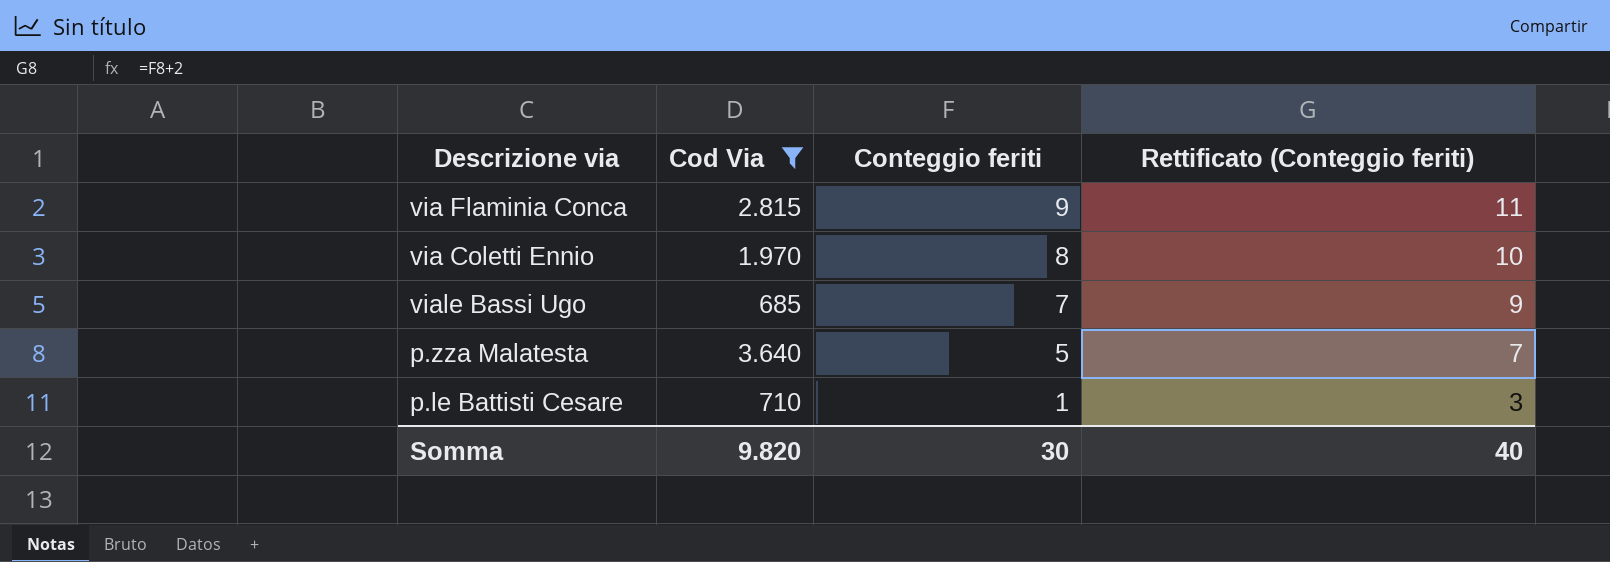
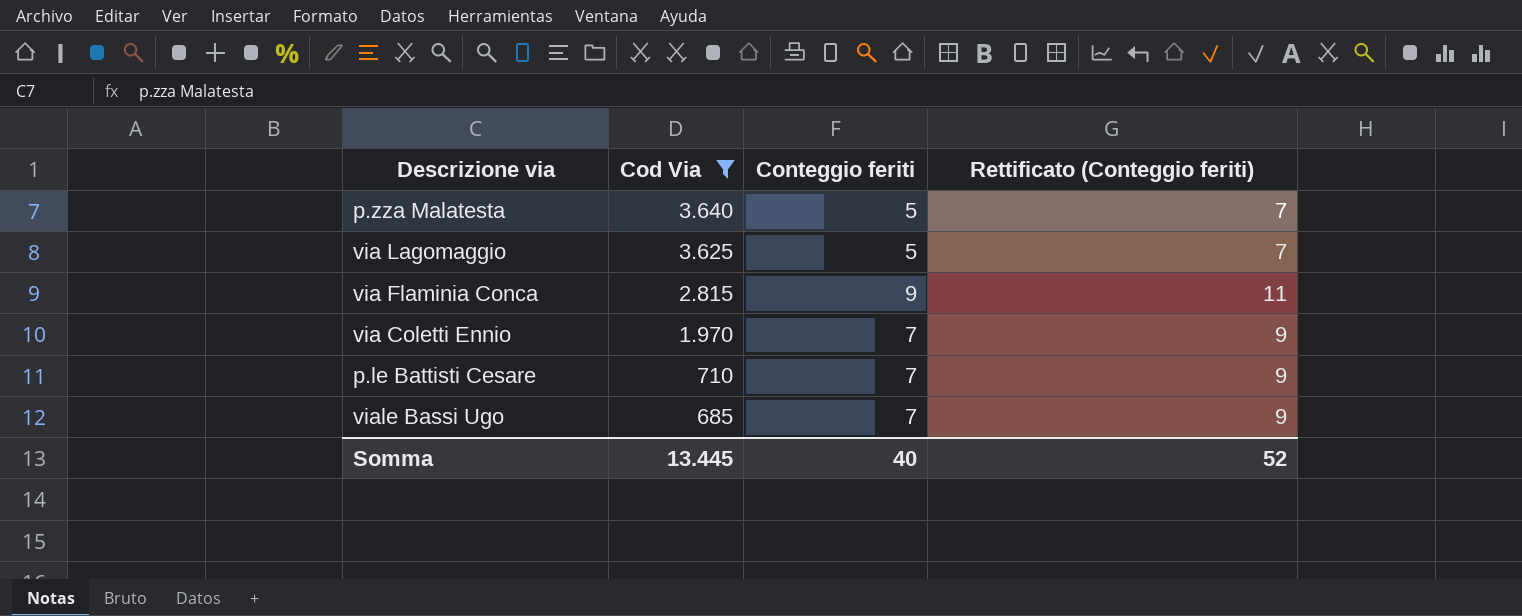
row order: Conteggio feriti descending -> Cod Via descending
row via Lagomaggio: none -> 3.625 | 5 | 7
via Coletti Ennio | Conteggio feriti: 8 -> 7
via Coletti Ennio | Rettificato (Conteggio feriti): 10 -> 9
p.le Battisti Cesare | Conteggio feriti: 1 -> 7
p.le Battisti Cesare | Rettificato (Conteggio feriti): 3 -> 9
Somma | Cod Via: 9.820 -> 13.445
Somma | Conteggio feriti: 30 -> 40
Somma | Rettificato (Conteggio feriti): 40 -> 52

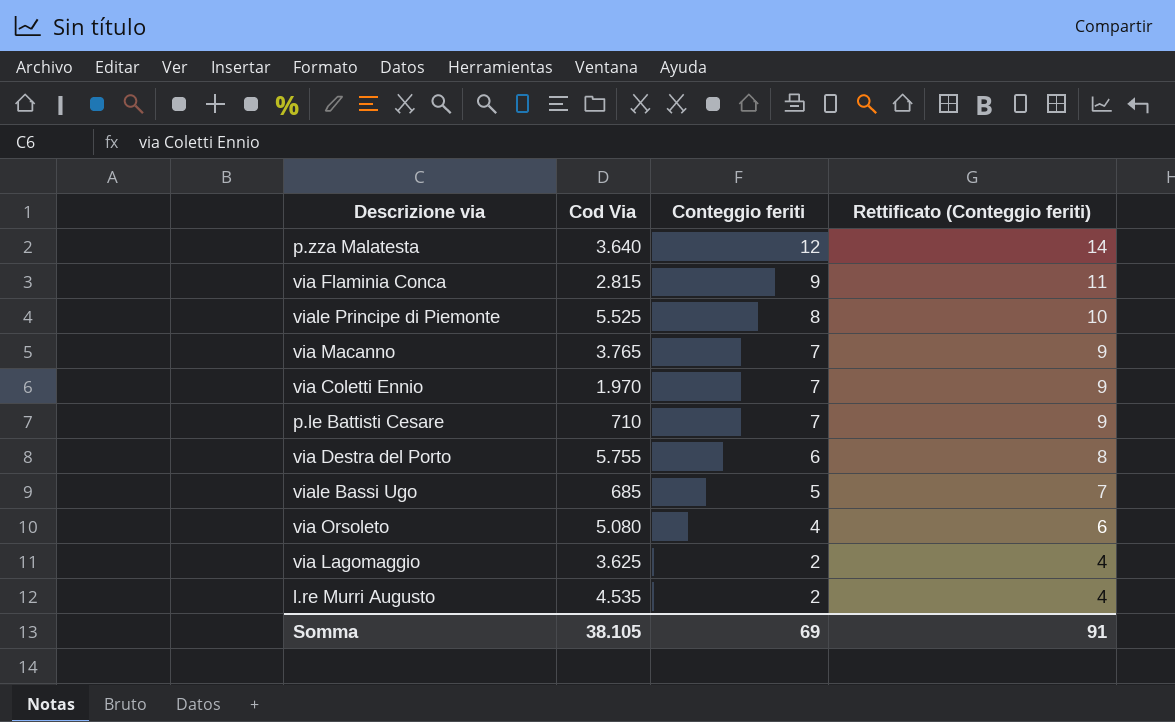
filter: Cod Via <= 3.640 -> none
row order: Cod Via descending -> Conteggio feriti descending
p.zza Malatesta | Conteggio feriti: 5 -> 12
p.zza Malatesta | Rettificato (Conteggio feriti): 7 -> 14
viale Bassi Ugo | Conteggio feriti: 7 -> 5
viale Bassi Ugo | Rettificato (Conteggio feriti): 9 -> 7
via Lagomaggio | Conteggio feriti: 5 -> 2
via Lagomaggio | Rettificato (Conteggio feriti): 7 -> 4
Somma | Cod Via: 13.445 -> 38.105
Somma | Conteggio feriti: 40 -> 69
Somma | Rettificato (Conteggio feriti): 52 -> 91

